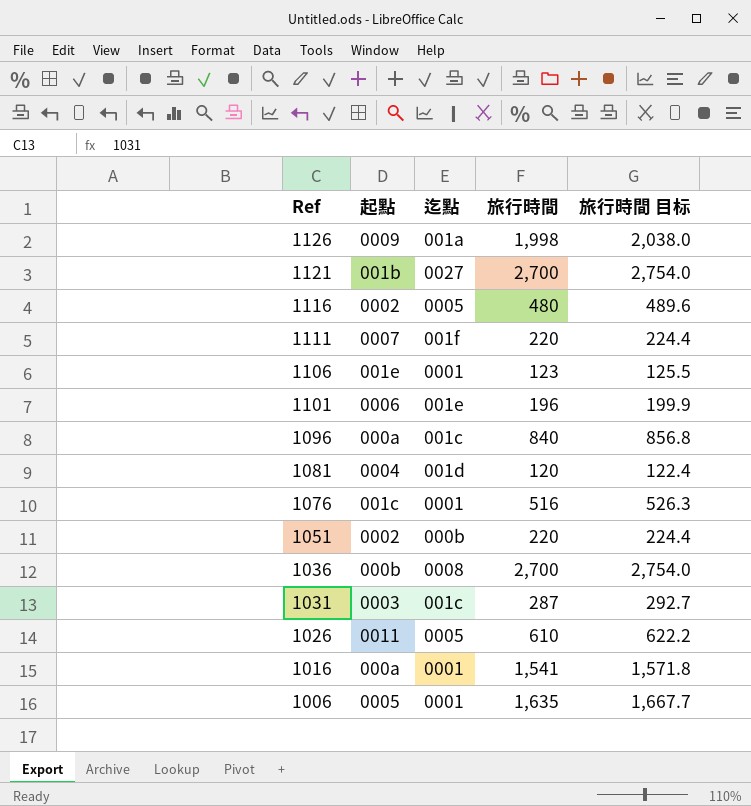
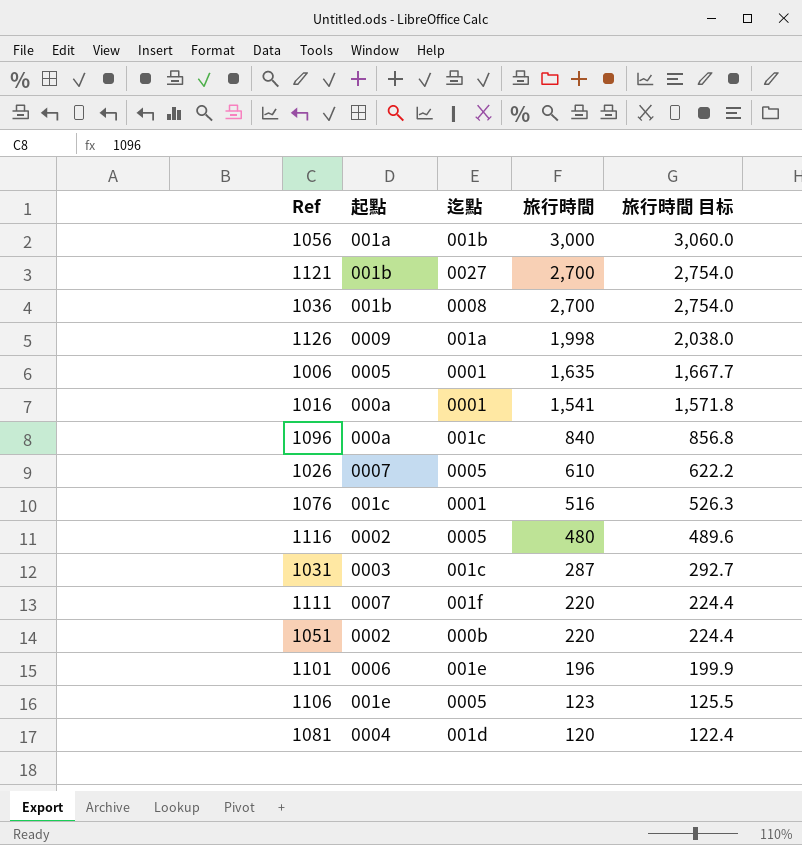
row order: Ref descending -> 旅行時間 descending
row 1056: none -> 001a | 001b | 3,000 | 3,060.0
1036 | 起點: 000b -> 001b
1026 | 起點: 0011 -> 0007
1106 | 迄點: 0001 -> 0005

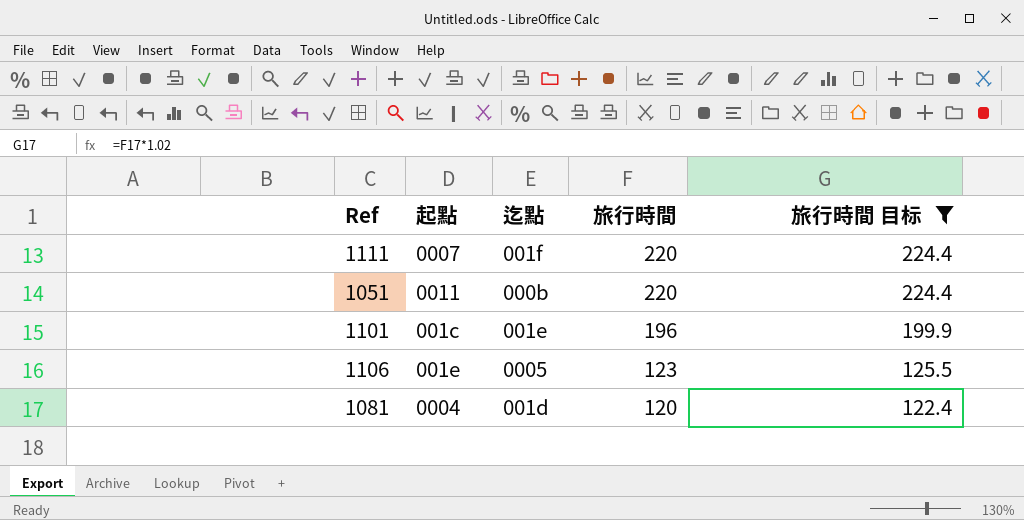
filter: none -> 旅行時間 目标 <= 224.4
1051 | 起點: 0002 -> 0011
1101 | 起點: 0006 -> 001c

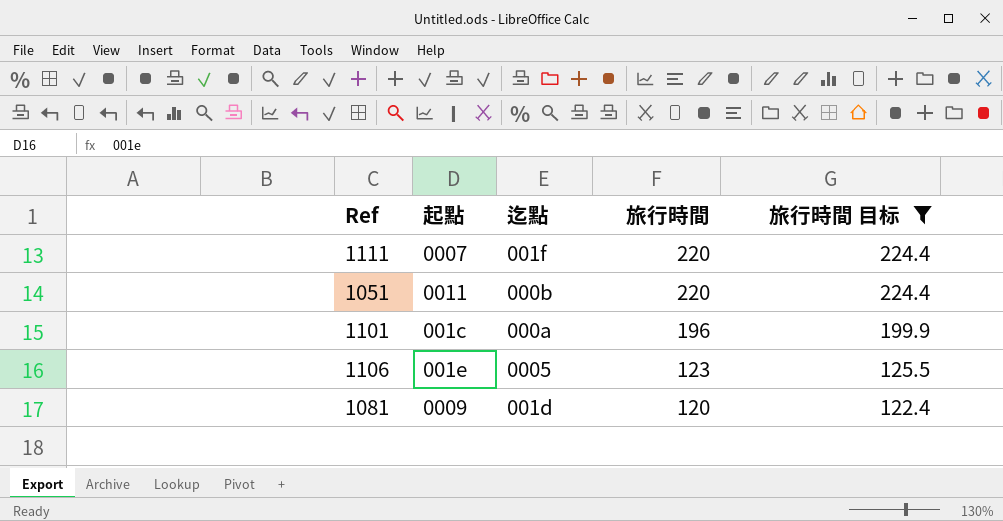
1101 | 迄點: 001e -> 000a
1081 | 起點: 0004 -> 0009

